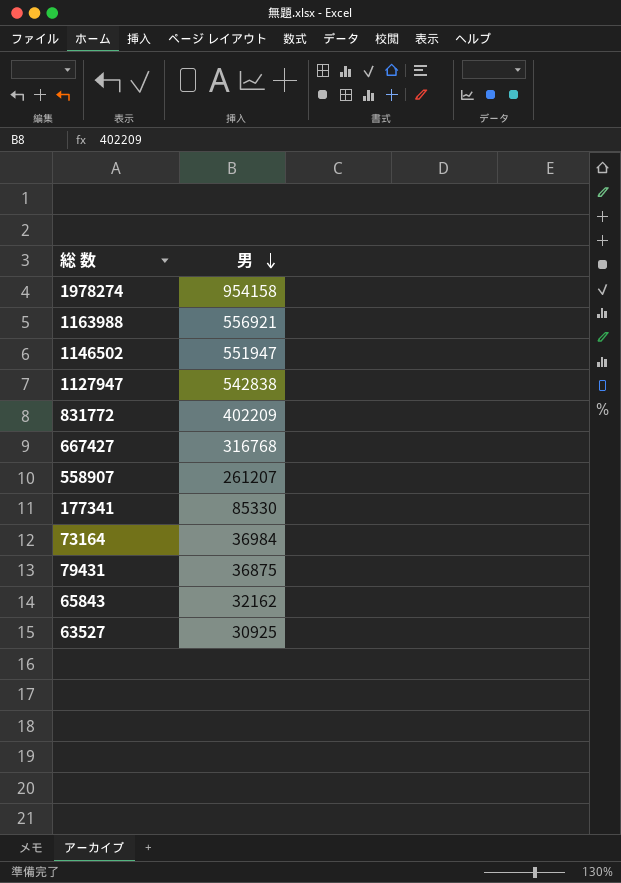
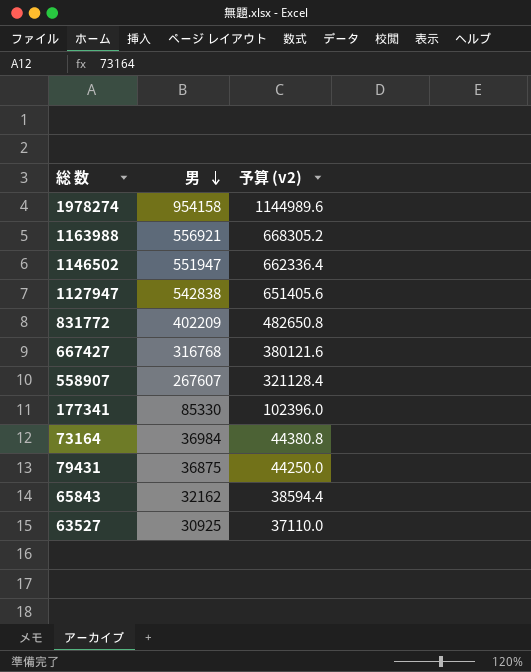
column 予算 (v2) | formula: none -> [男] * 1.2
558907 | 男: 261207 -> 267607

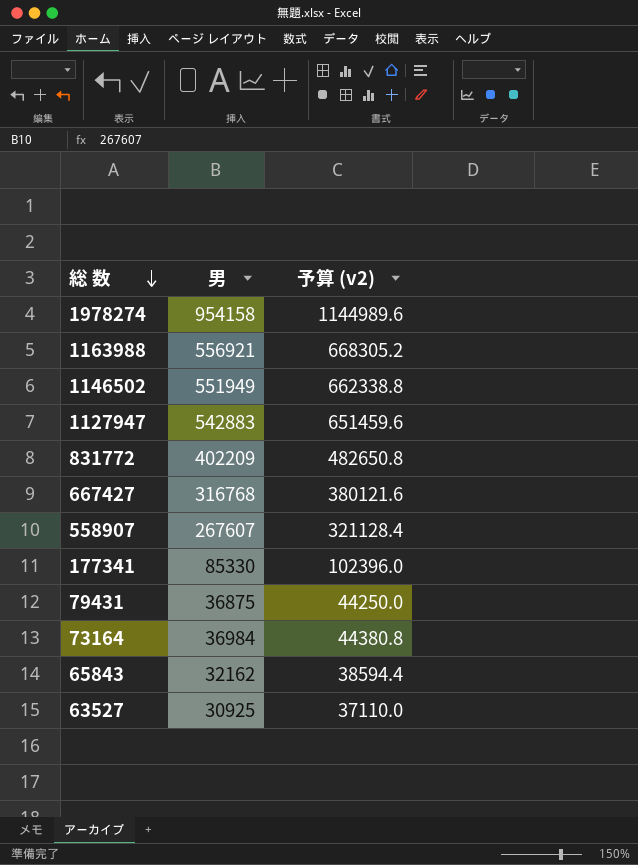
row order: 男 descending -> 総 数 descending
1146502 | 男: 551947 -> 551949
1146502 | 予算 (v2): 662336.4 -> 662338.8
1127947 | 男: 542838 -> 542883
1127947 | 予算 (v2): 651405.6 -> 651459.6

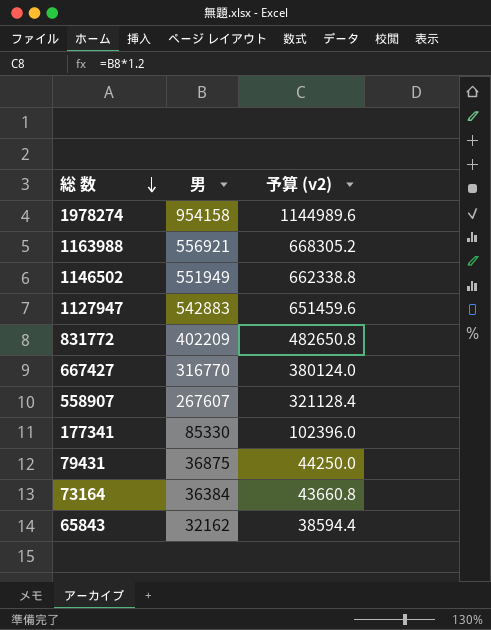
row 63527: 30925 | 37110.0 -> none
667427 | 男: 316768 -> 316770
667427 | 予算 (v2): 380121.6 -> 380124.0
73164 | 男: 36984 -> 36384
73164 | 予算 (v2): 44380.8 -> 43660.8

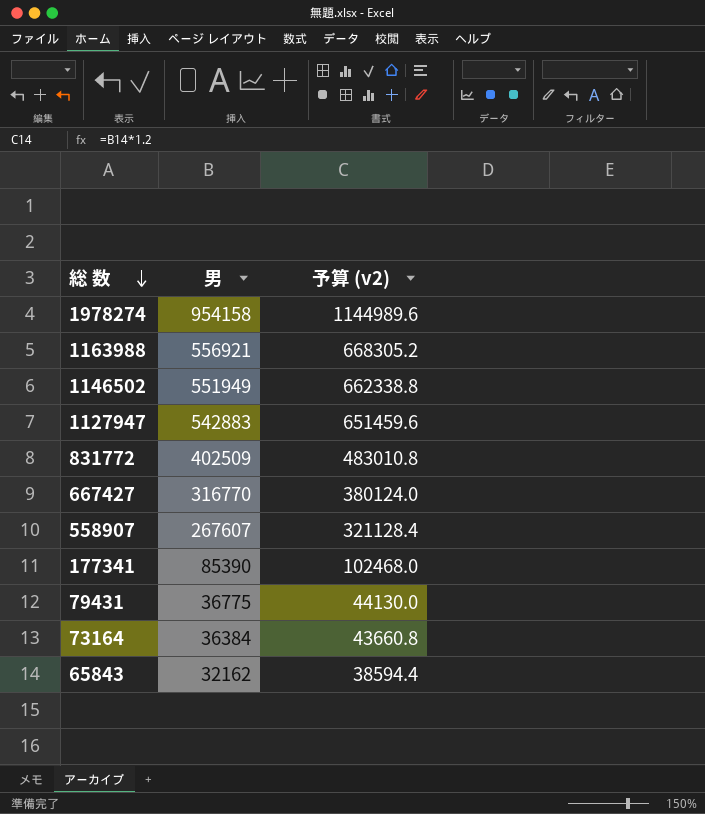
831772 | 男: 402209 -> 402509
831772 | 予算 (v2): 482650.8 -> 483010.8
177341 | 男: 85330 -> 85390
177341 | 予算 (v2): 102396.0 -> 102468.0
79431 | 男: 36875 -> 36775
79431 | 予算 (v2): 44250.0 -> 44130.0

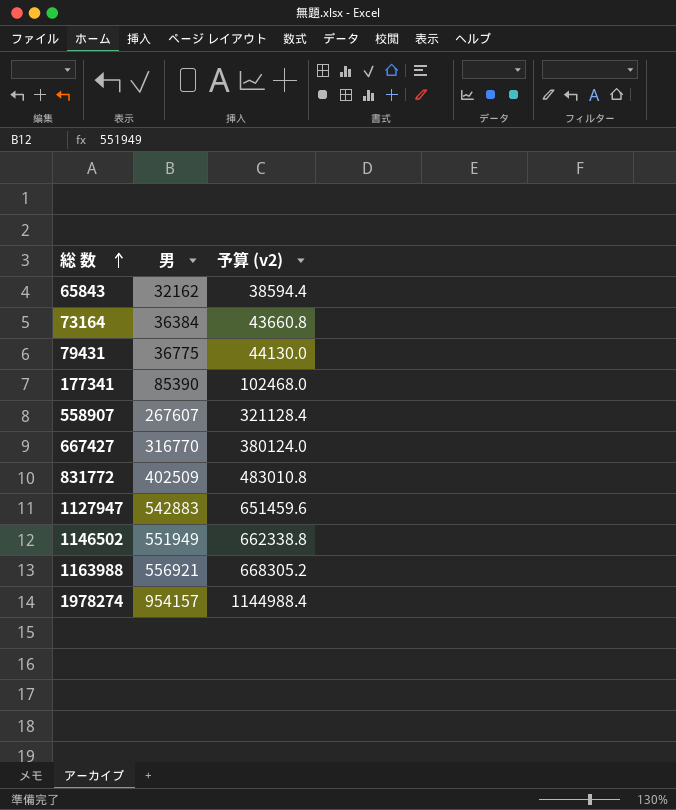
row order: 総 数 descending -> 総 数 ascending
1978274 | 男: 954158 -> 954157
1978274 | 予算 (v2): 1144989.6 -> 1144988.4

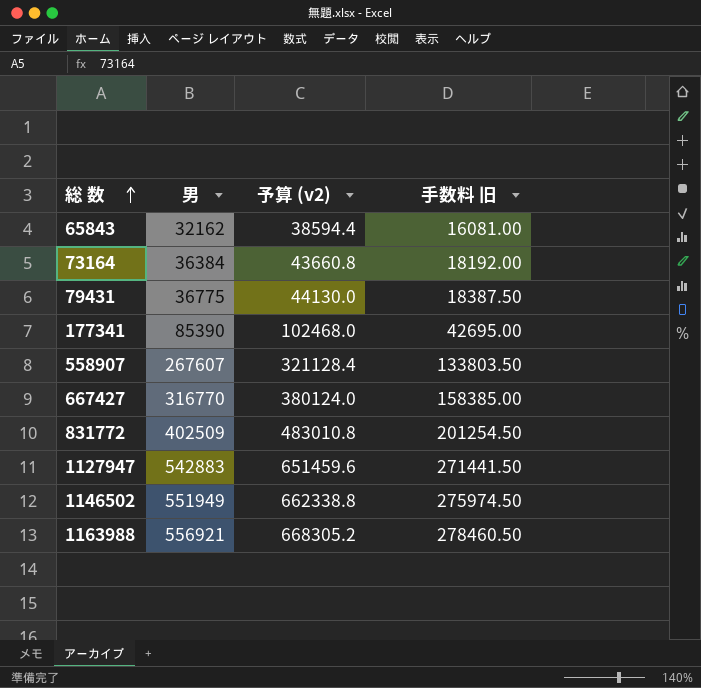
column 手数料 旧 | formula: none -> [男] * 0.5
row 1978274: 954157 | 1144988.4 -> none

